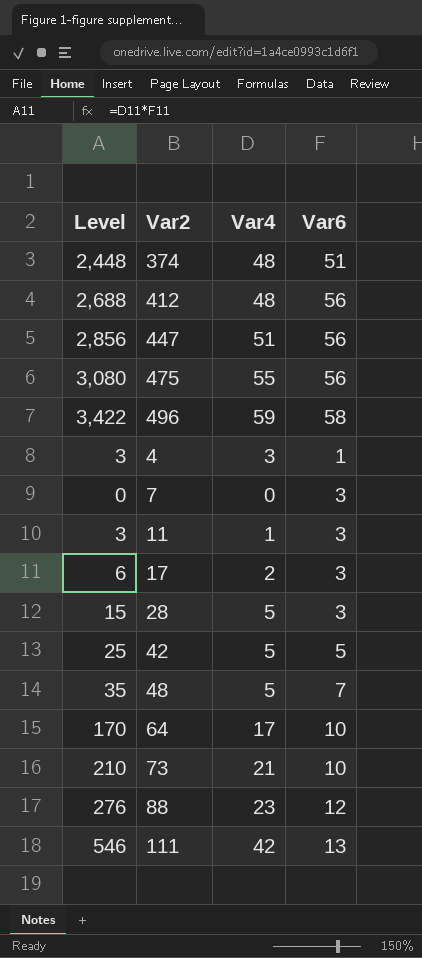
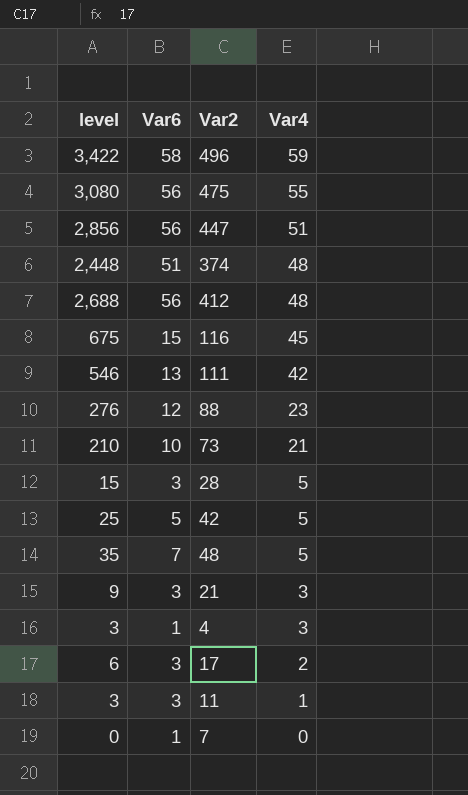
row order: none -> Var4 descending
column name: Level -> level
column Var6 | position: 4 -> 2
row 64: 170 | 17 | 10 -> none
row 116: none -> 675 | 15 | 45
row 21: none -> 9 | 3 | 3
7 | Var6: 3 -> 1

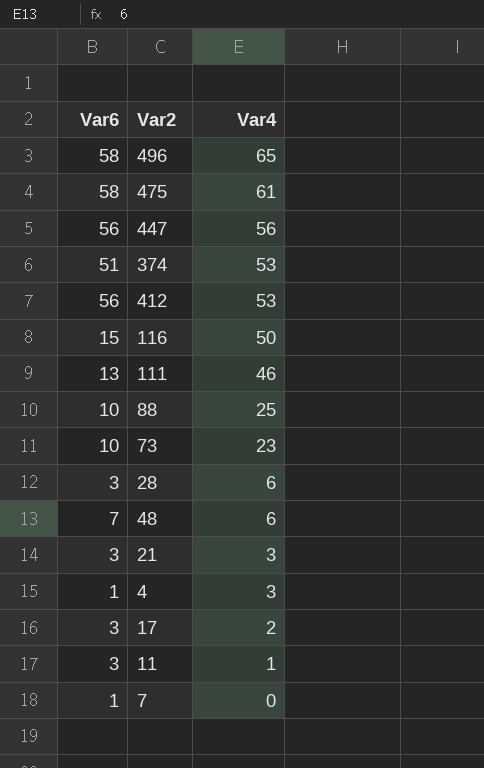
column level | formula: [Var6] * [Var4] -> none
row 42: 25 | 5 | 5 -> none
496 | Var4: 59 -> 65
475 | Var6: 56 -> 58
475 | Var4: 55 -> 61
447 | Var4: 51 -> 56
374 | Var4: 48 -> 53
412 | Var4: 48 -> 53
116 | Var4: 45 -> 50
111 | Var4: 42 -> 46
88 | Var6: 12 -> 10
88 | Var4: 23 -> 25
73 | Var4: 21 -> 23
28 | Var4: 5 -> 6
48 | Var4: 5 -> 6

